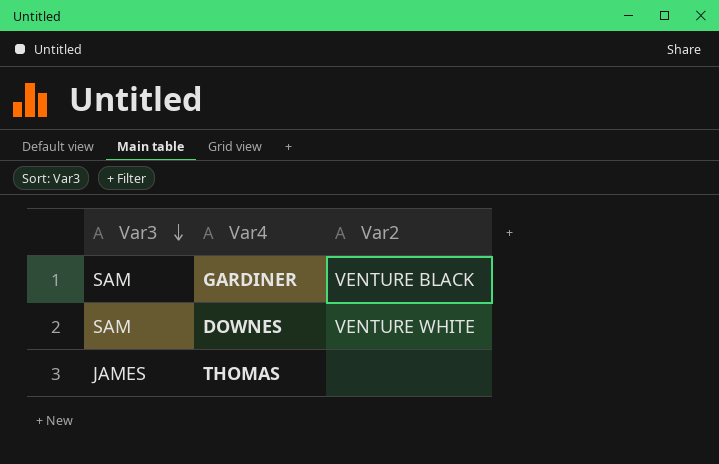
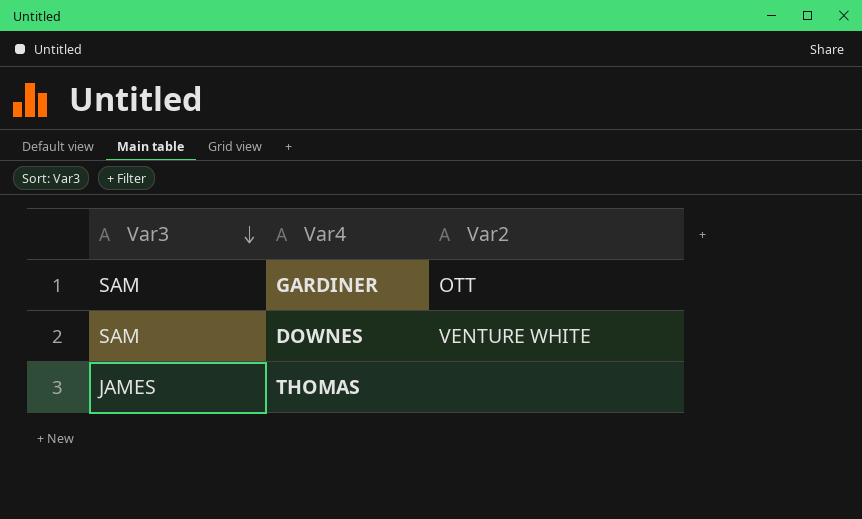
GARDINER | Var2: VENTURE BLACK -> OTT

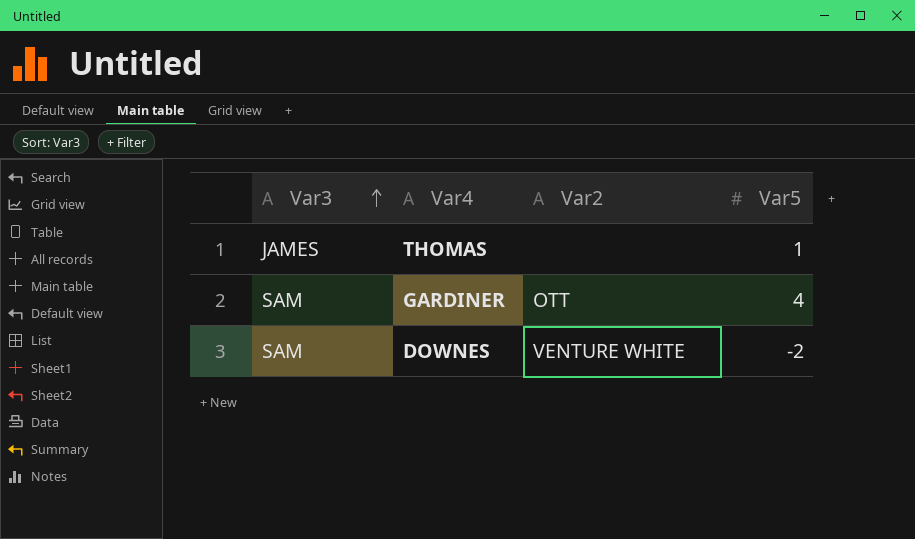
row order: Var3 descending -> Var3 ascending
column Var5 | position: none -> 4

